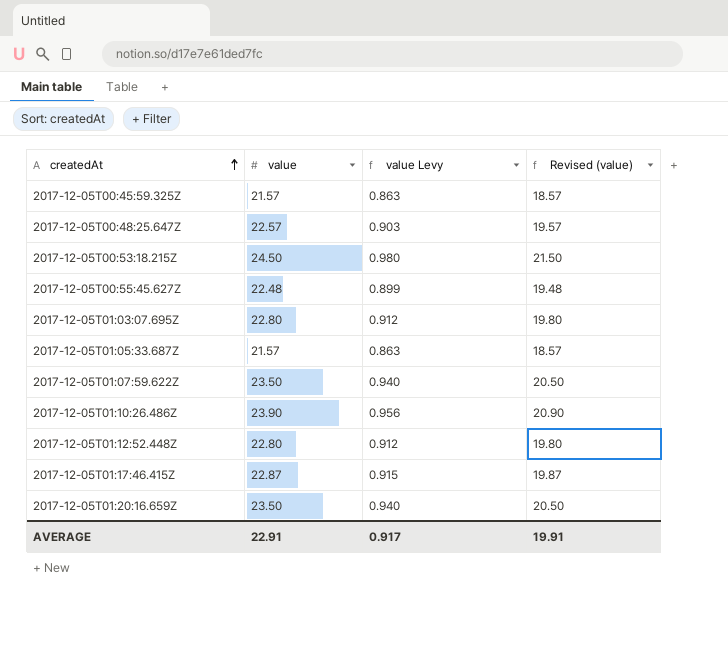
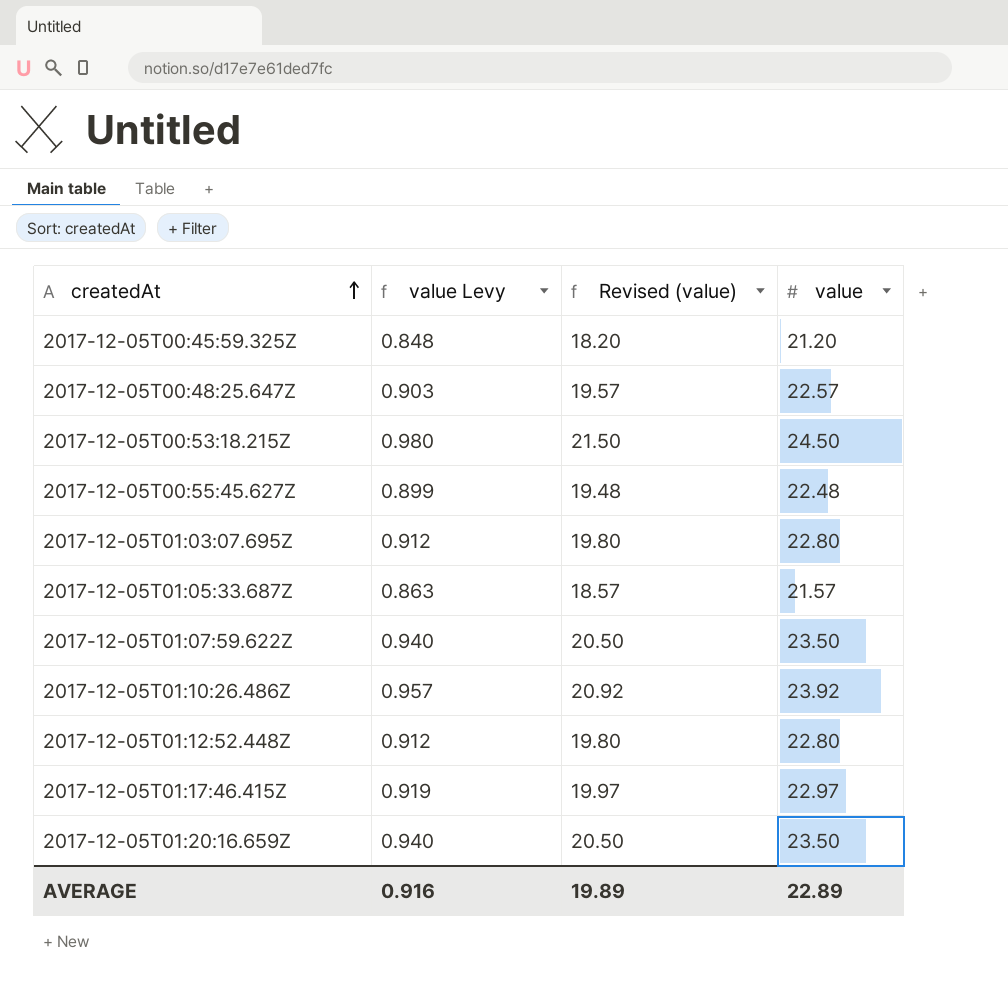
column value | position: 2 -> 4
2017-12-05T00:45:59.325Z | value Levy: 0.863 -> 0.848
2017-12-05T00:45:59.325Z | Revised (value): 18.57 -> 18.20
2017-12-05T00:45:59.325Z | value: 21.57 -> 21.20
2017-12-05T01:10:26.486Z | value Levy: 0.956 -> 0.957
2017-12-05T01:10:26.486Z | Revised (value): 20.90 -> 20.92
2017-12-05T01:10:26.486Z | value: 23.90 -> 23.92
2017-12-05T01:17:46.415Z | value Levy: 0.915 -> 0.919
2017-12-05T01:17:46.415Z | Revised (value): 19.87 -> 19.97
2017-12-05T01:17:46.415Z | value: 22.87 -> 22.97
AVERAGE | value Levy: 0.917 -> 0.916
AVERAGE | Revised (value): 19.91 -> 19.89
AVERAGE | value: 22.91 -> 22.89

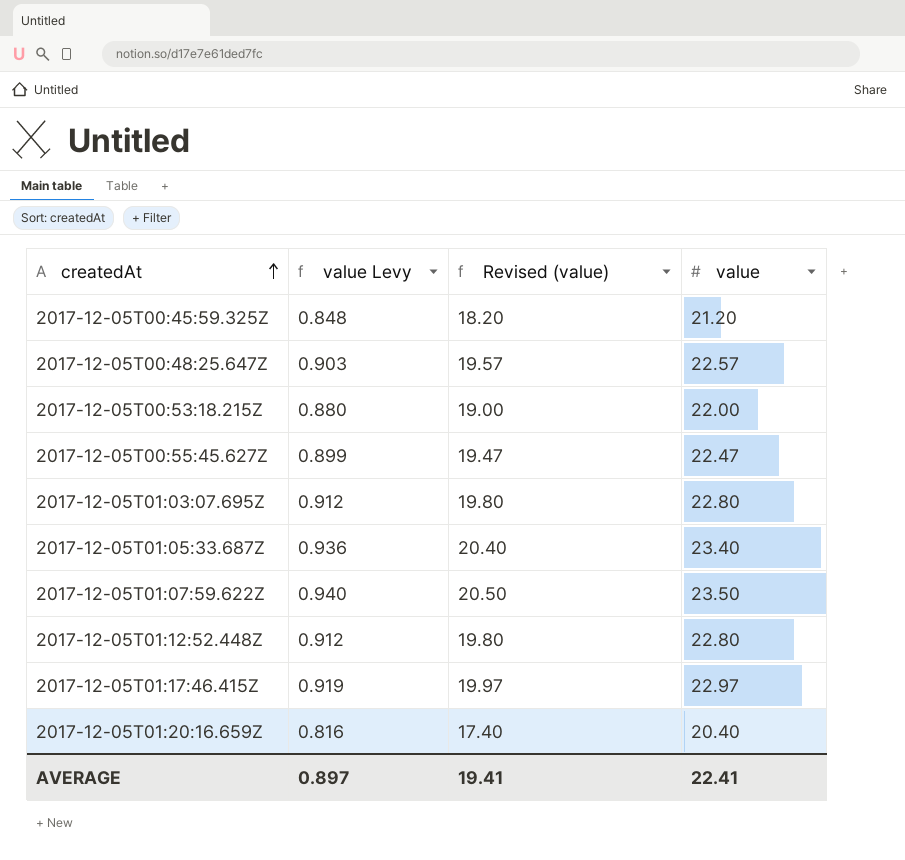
row 2017-12-05T01:10:26.486Z: 0.957 | 20.92 | 23.92 -> none
2017-12-05T00:53:18.215Z | value Levy: 0.980 -> 0.880
2017-12-05T00:53:18.215Z | Revised (value): 21.50 -> 19.00
2017-12-05T00:53:18.215Z | value: 24.50 -> 22.00
2017-12-05T00:55:45.627Z | Revised (value): 19.48 -> 19.47
2017-12-05T00:55:45.627Z | value: 22.48 -> 22.47
2017-12-05T01:05:33.687Z | value Levy: 0.863 -> 0.936
2017-12-05T01:05:33.687Z | Revised (value): 18.57 -> 20.40
2017-12-05T01:05:33.687Z | value: 21.57 -> 23.40
2017-12-05T01:20:16.659Z | value Levy: 0.940 -> 0.816
2017-12-05T01:20:16.659Z | Revised (value): 20.50 -> 17.40
2017-12-05T01:20:16.659Z | value: 23.50 -> 20.40
AVERAGE | value Levy: 0.916 -> 0.897
AVERAGE | Revised (value): 19.89 -> 19.41
AVERAGE | value: 22.89 -> 22.41

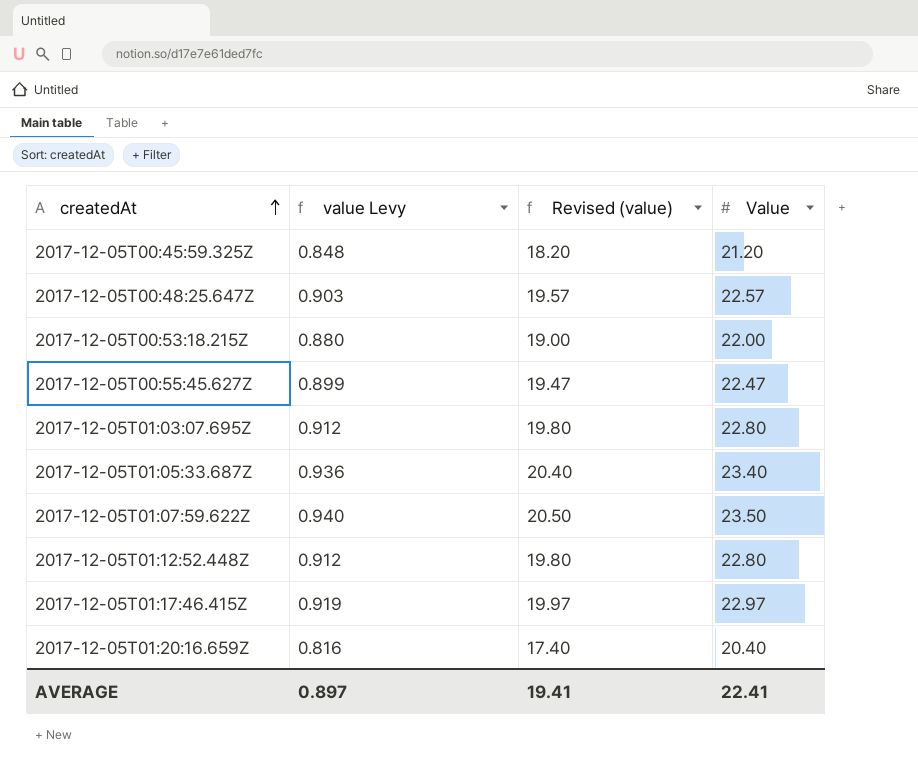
column name: value -> Value

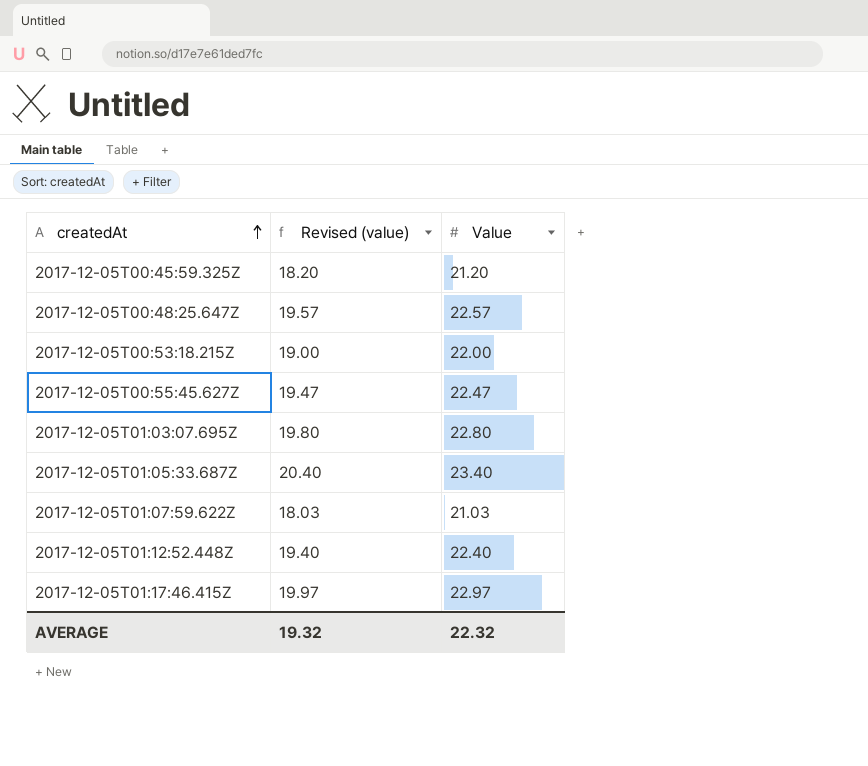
column value Levy | formula: [Value] * 0.04 -> none
row 2017-12-05T01:20:16.659Z: 0.816 | 17.40 | 20.40 -> none
2017-12-05T01:07:59.622Z | Revised (value): 20.50 -> 18.03
2017-12-05T01:07:59.622Z | Value: 23.50 -> 21.03
2017-12-05T01:12:52.448Z | Revised (value): 19.80 -> 19.40
2017-12-05T01:12:52.448Z | Value: 22.80 -> 22.40
AVERAGE | Revised (value): 19.41 -> 19.32
AVERAGE | Value: 22.41 -> 22.32

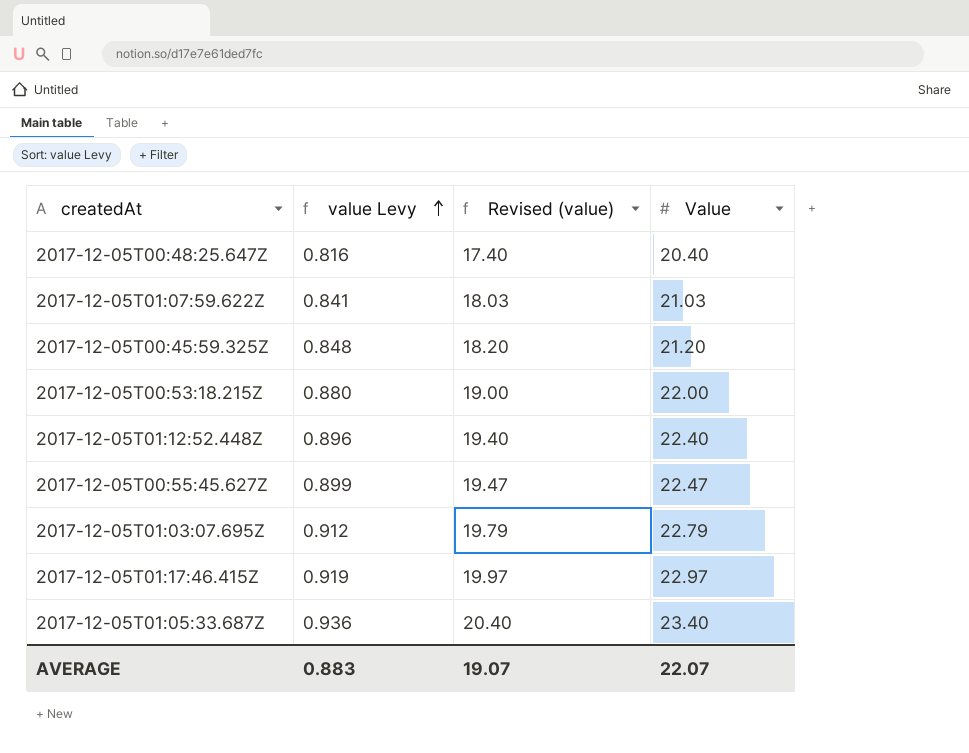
row order: createdAt ascending -> value Levy ascending
column value Levy | formula: none -> [Value] * 0.04
2017-12-05T00:48:25.647Z | Revised (value): 19.57 -> 17.40
2017-12-05T00:48:25.647Z | Value: 22.57 -> 20.40
2017-12-05T01:03:07.695Z | Revised (value): 19.80 -> 19.79
2017-12-05T01:03:07.695Z | Value: 22.80 -> 22.79
AVERAGE | Revised (value): 19.32 -> 19.07
AVERAGE | Value: 22.32 -> 22.07

